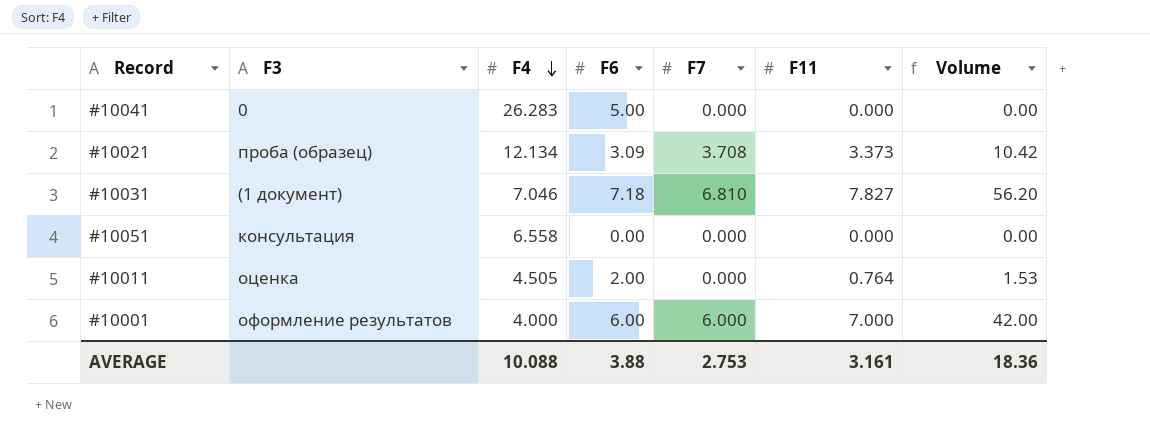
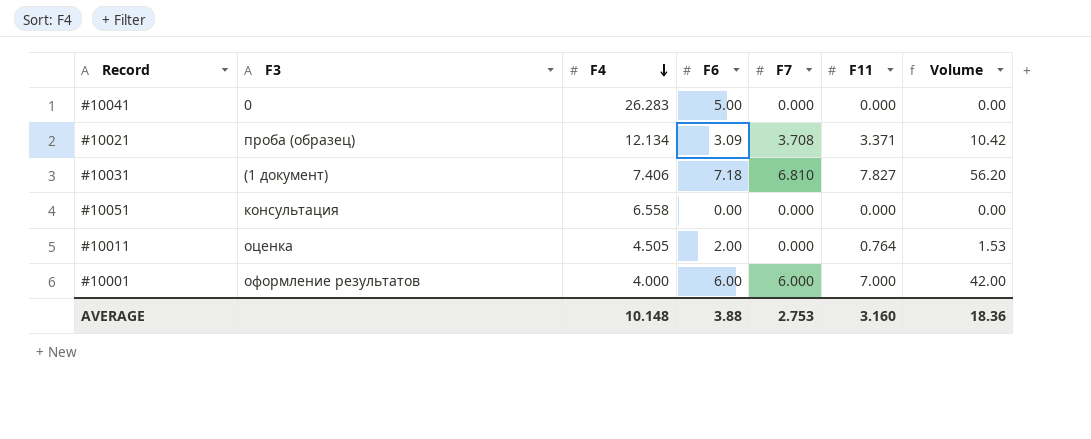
#10021 | F11: 3.373 -> 3.371
#10031 | F4: 7.046 -> 7.406
AVERAGE | F4: 10.088 -> 10.148
AVERAGE | F11: 3.161 -> 3.160

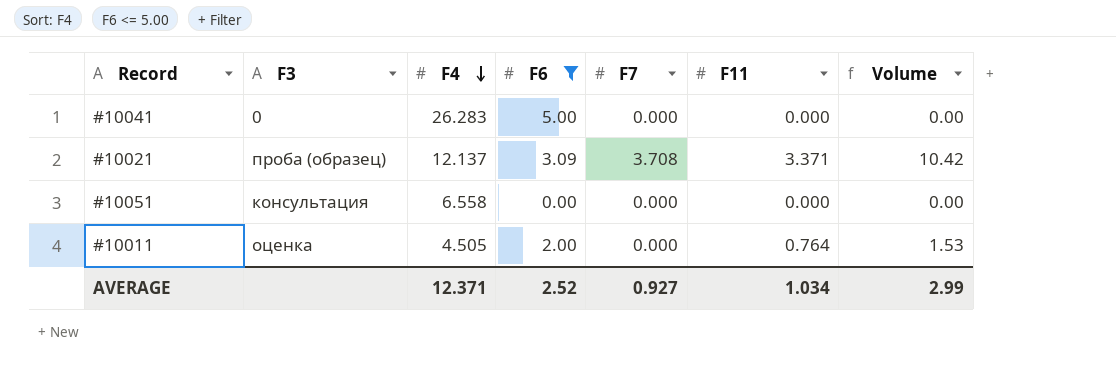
filter: none -> F6 <= 5.00
#10021 | F4: 12.134 -> 12.137
AVERAGE | F4: 10.148 -> 12.371
AVERAGE | F6: 3.88 -> 2.52
AVERAGE | F7: 2.753 -> 0.927
AVERAGE | F11: 3.160 -> 1.034
AVERAGE | Volume: 18.36 -> 2.99

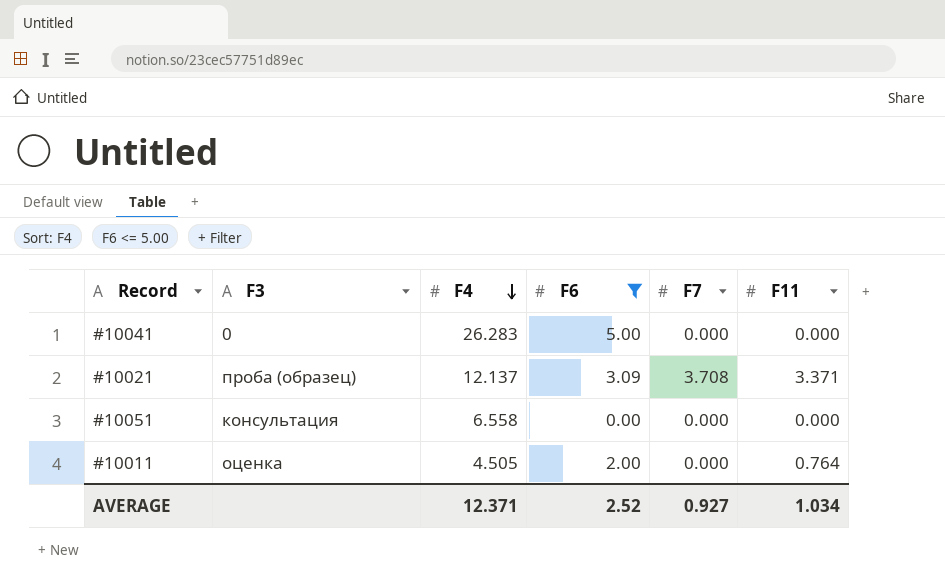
column Volume | formula: [F6] * [F11] -> none

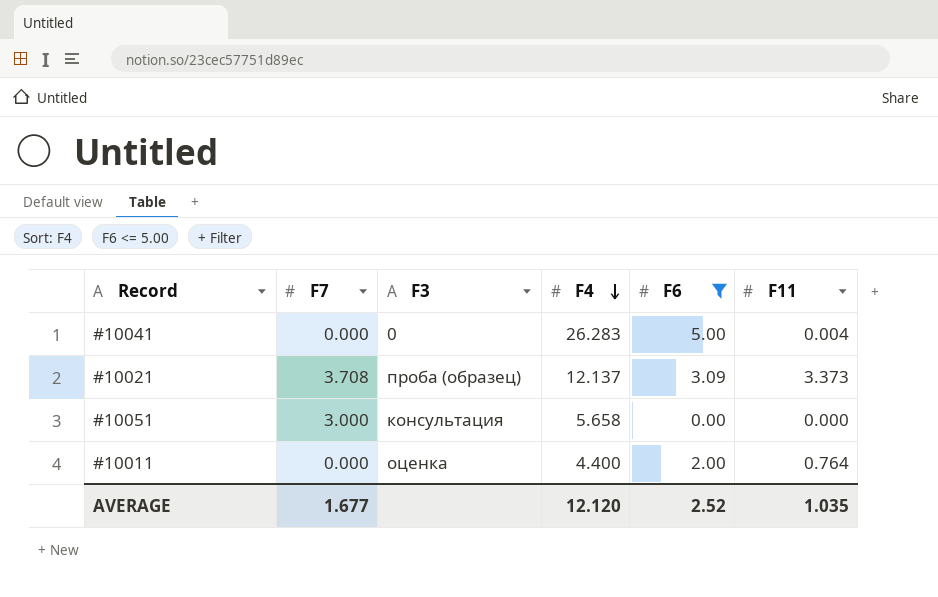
column F7 | position: 5 -> 2
#10041 | F11: 0.000 -> 0.004
#10021 | F11: 3.371 -> 3.373
#10051 | F7: 0.000 -> 3.000
#10051 | F4: 6.558 -> 5.658
#10011 | F4: 4.505 -> 4.400
AVERAGE | F7: 0.927 -> 1.677
AVERAGE | F4: 12.371 -> 12.120
AVERAGE | F11: 1.034 -> 1.035

